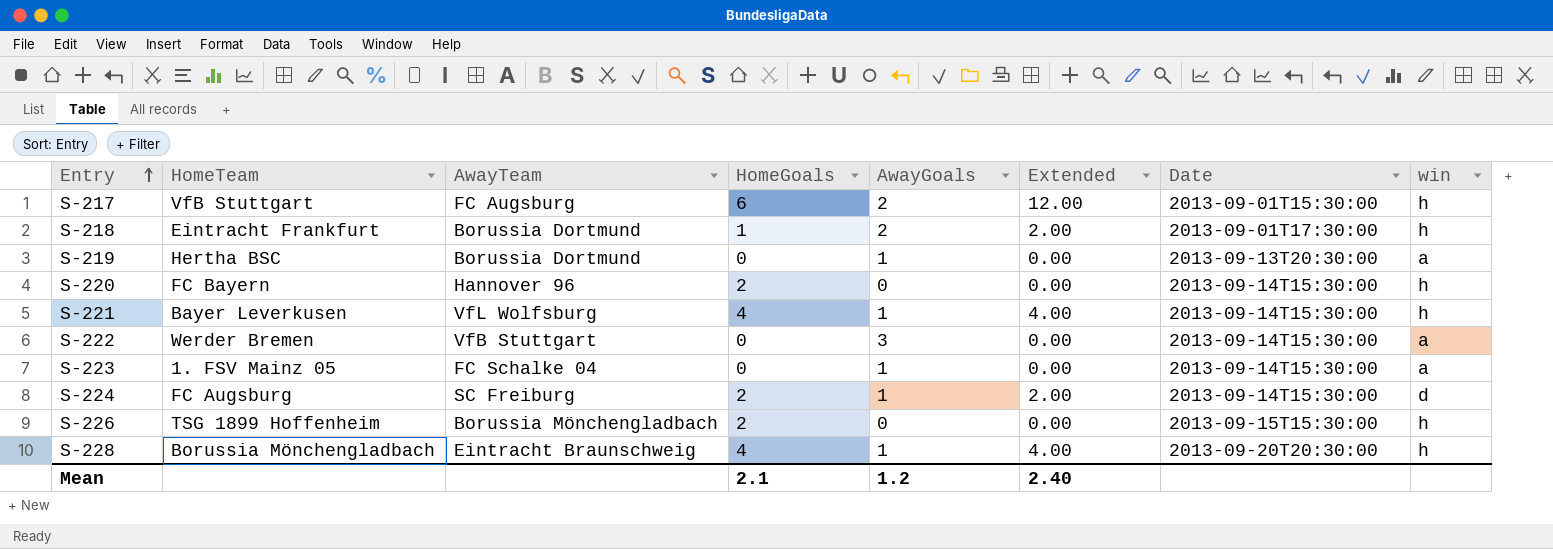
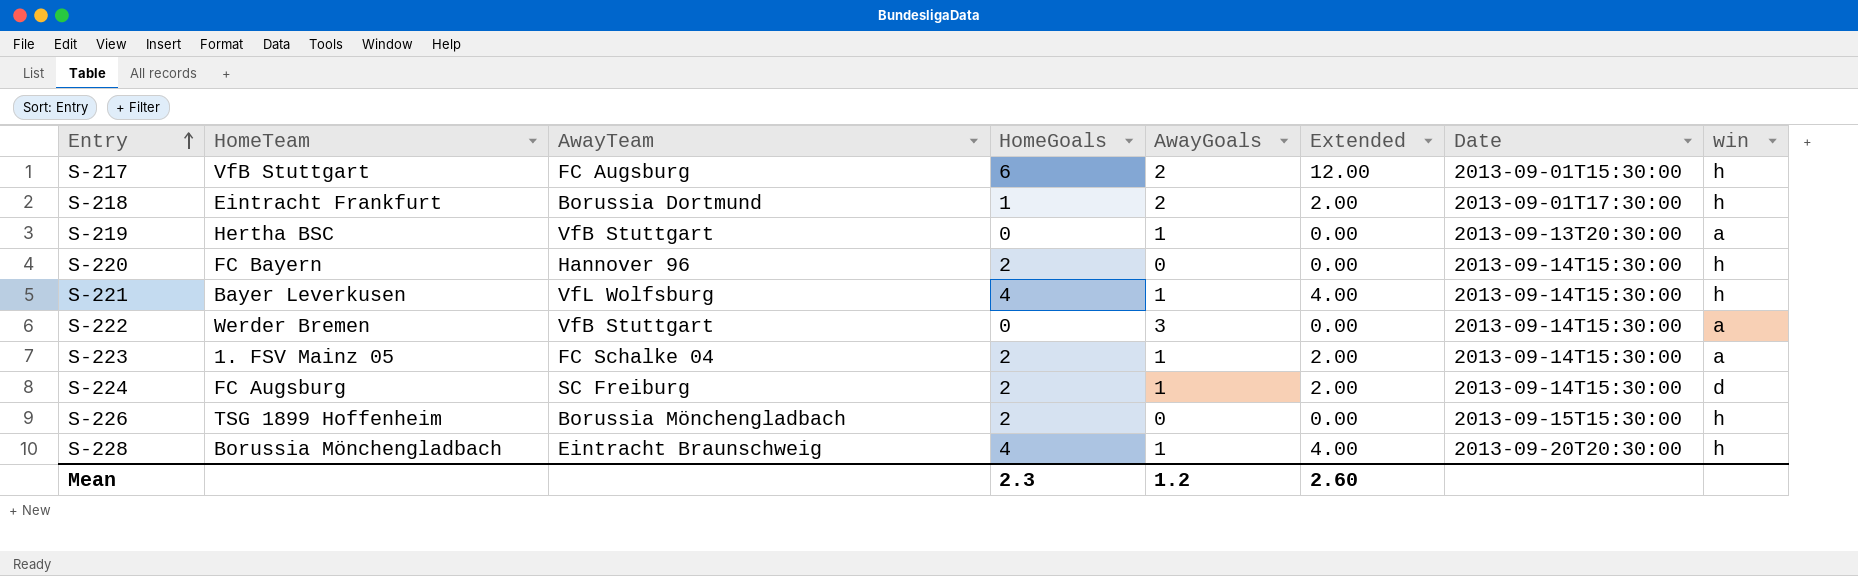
S-219 | AwayTeam: Borussia Dortmund -> VfB Stuttgart
S-223 | HomeGoals: 0 -> 2
S-223 | Extended: 0.00 -> 2.00
Mean | HomeGoals: 2.1 -> 2.3
Mean | Extended: 2.40 -> 2.60

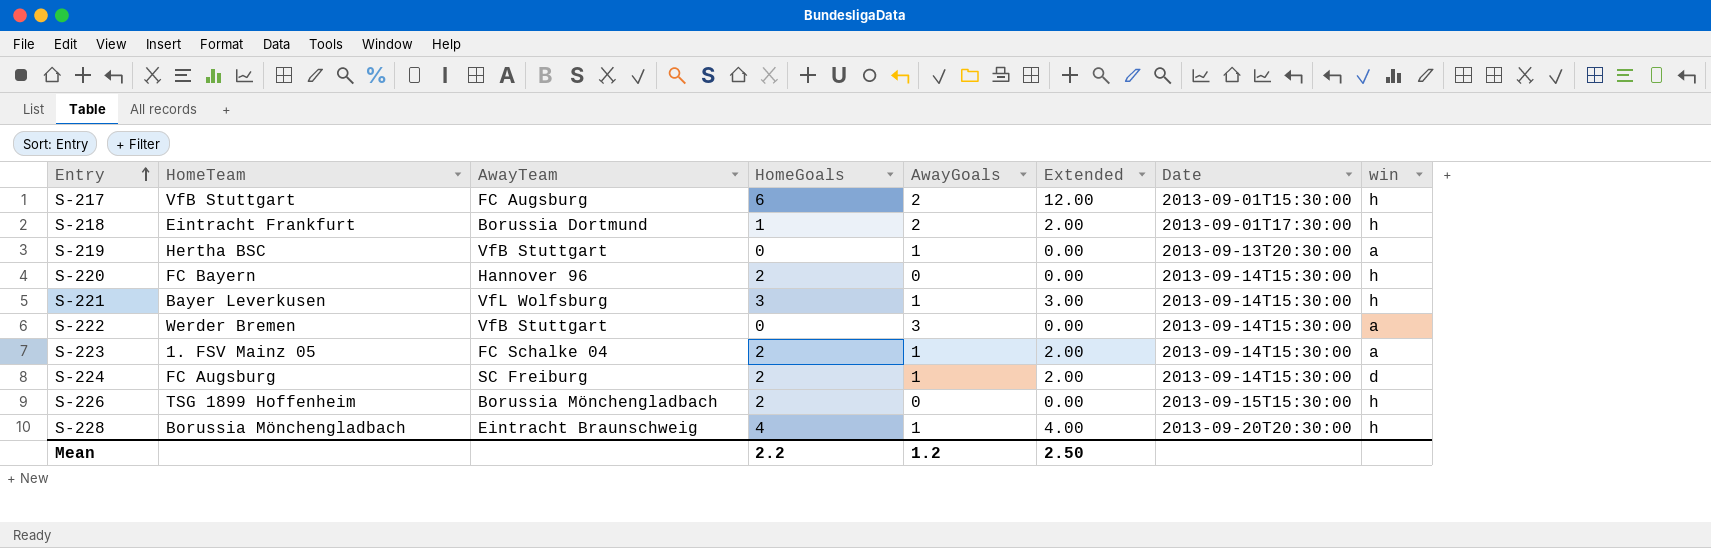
S-221 | HomeGoals: 4 -> 3
S-221 | Extended: 4.00 -> 3.00
Mean | HomeGoals: 2.3 -> 2.2
Mean | Extended: 2.60 -> 2.50

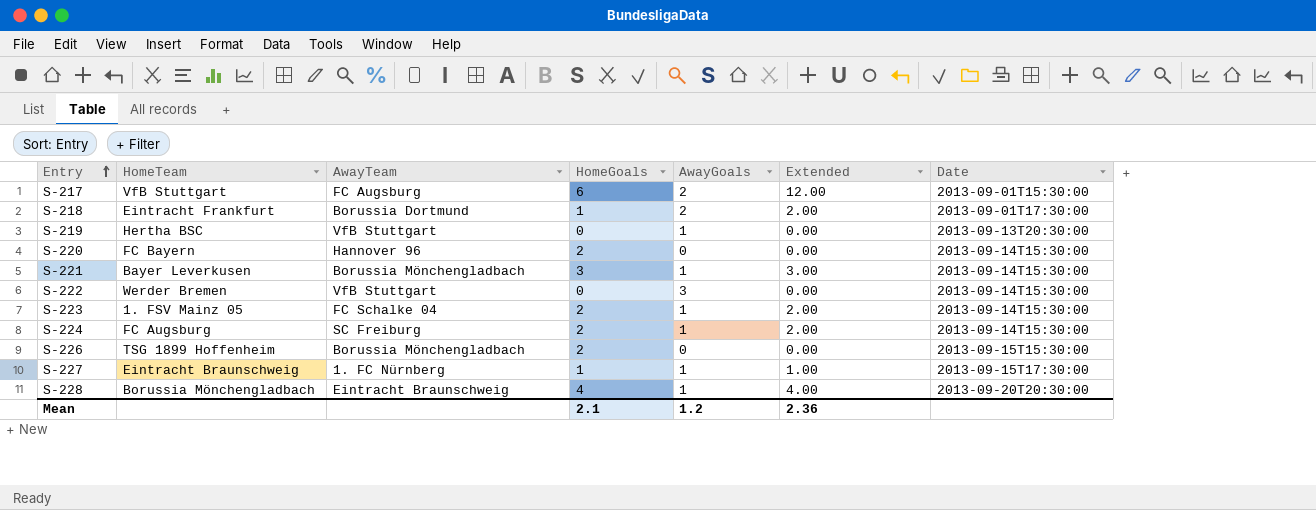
column win | position: 8 -> none
S-221 | AwayTeam: VfL Wolfsburg -> Borussia Mönchengladbach
row S-227: none -> Eintracht Braunschweig | 1. FC Nürnberg | 1 | 1 | 1.00 | 2013-09-15T17:30:00
Mean | HomeGoals: 2.2 -> 2.1
Mean | Extended: 2.50 -> 2.36

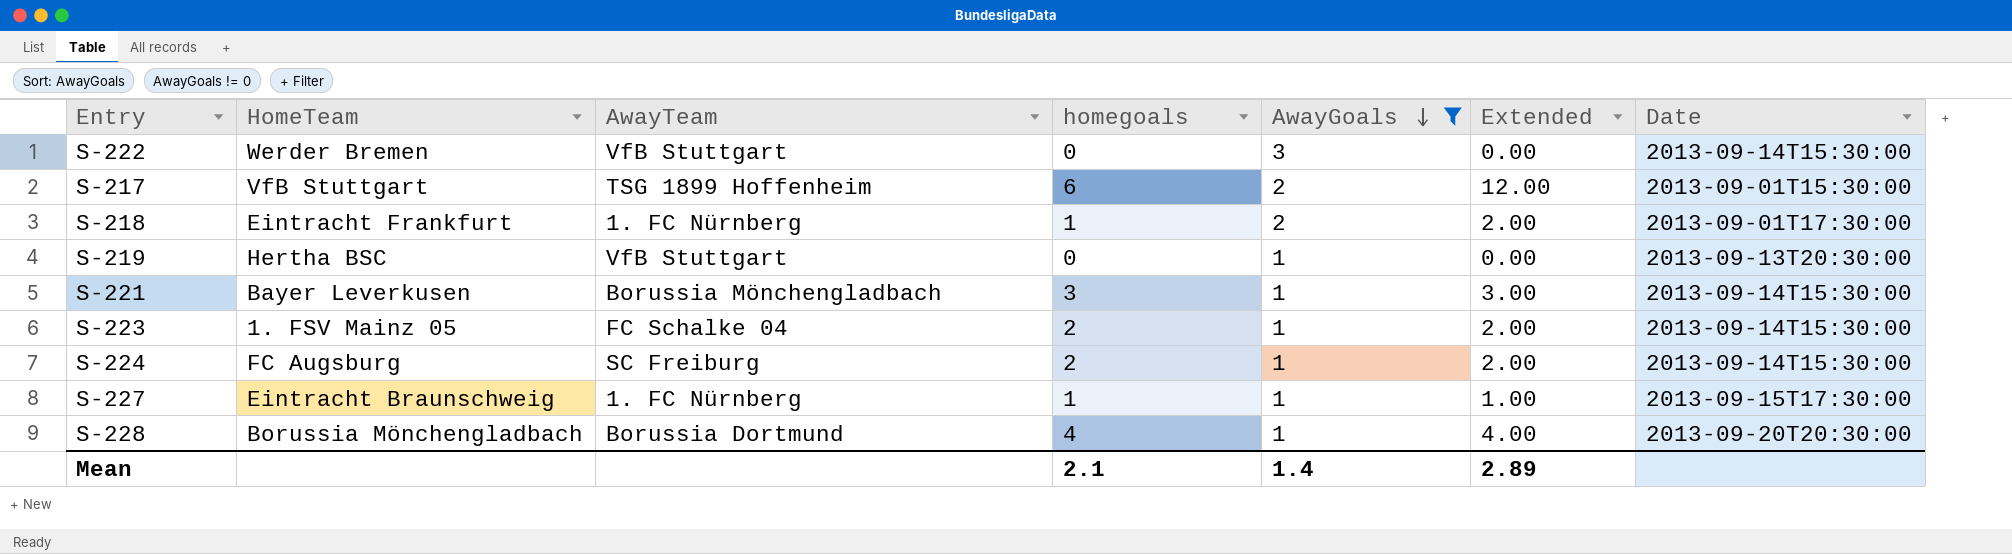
filter: none -> AwayGoals != 0
row order: Entry ascending -> AwayGoals descending
column name: HomeGoals -> homegoals
S-217 | AwayTeam: FC Augsburg -> TSG 1899 Hoffenheim
S-218 | AwayTeam: Borussia Dortmund -> 1. FC Nürnberg
S-228 | AwayTeam: Eintracht Braunschweig -> Borussia Dortmund
Mean | AwayGoals: 1.2 -> 1.4
Mean | Extended: 2.36 -> 2.89

